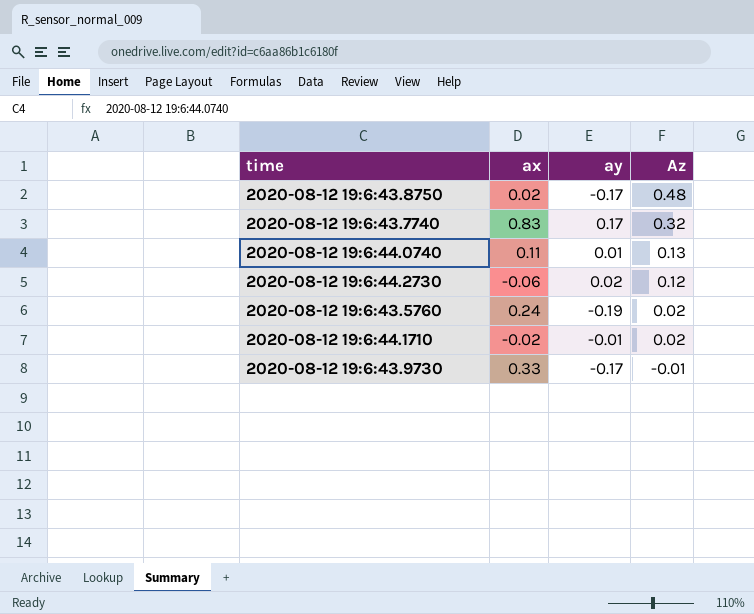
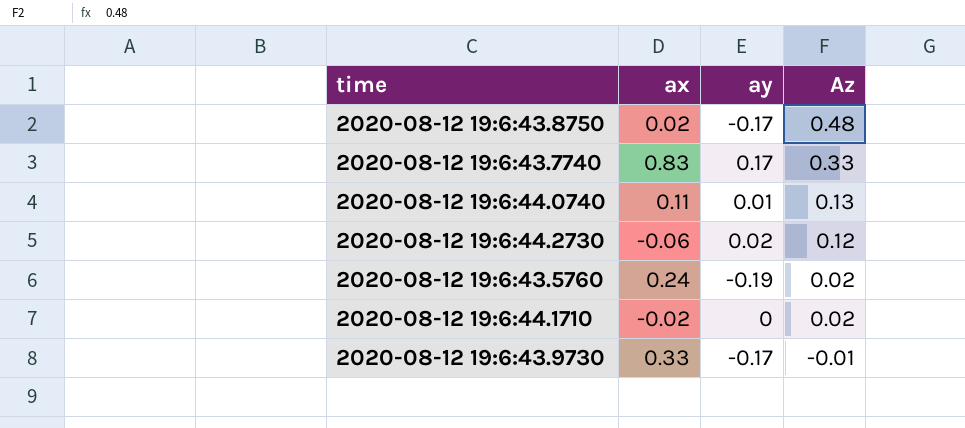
2020-08-12 19:6:43.7740 | Az: 0.32 -> 0.33
2020-08-12 19:6:44.1710 | ay: -0.01 -> 0

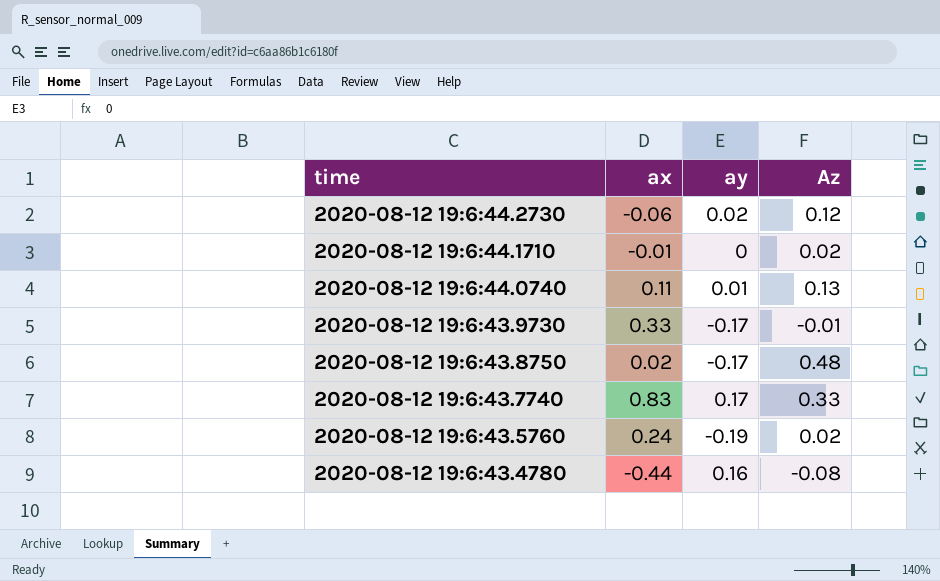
row order: Az descending -> time descending
2020-08-12 19:6:44.1710 | ax: -0.02 -> -0.01
row 2020-08-12 19:6:43.4780: none -> -0.44 | 0.16 | -0.08

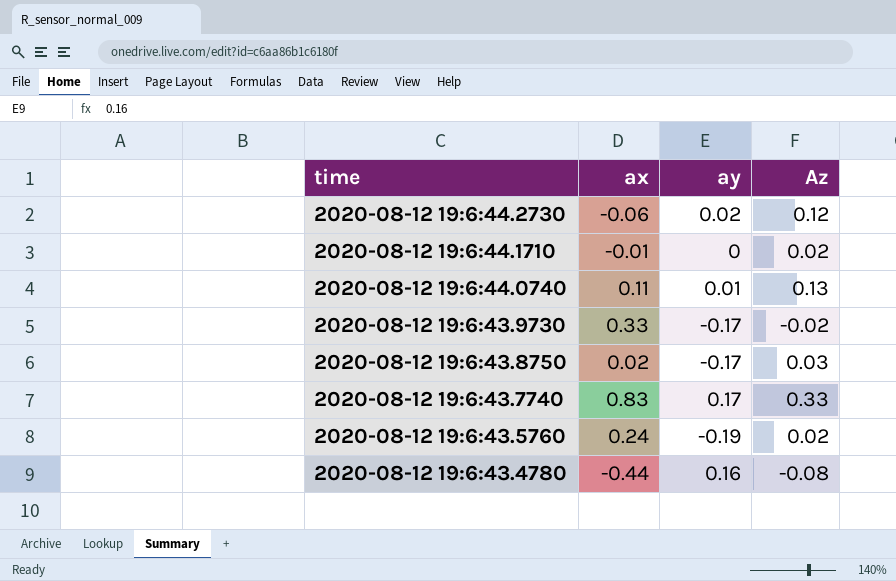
2020-08-12 19:6:43.9730 | Az: -0.01 -> -0.02
2020-08-12 19:6:43.8750 | Az: 0.48 -> 0.03

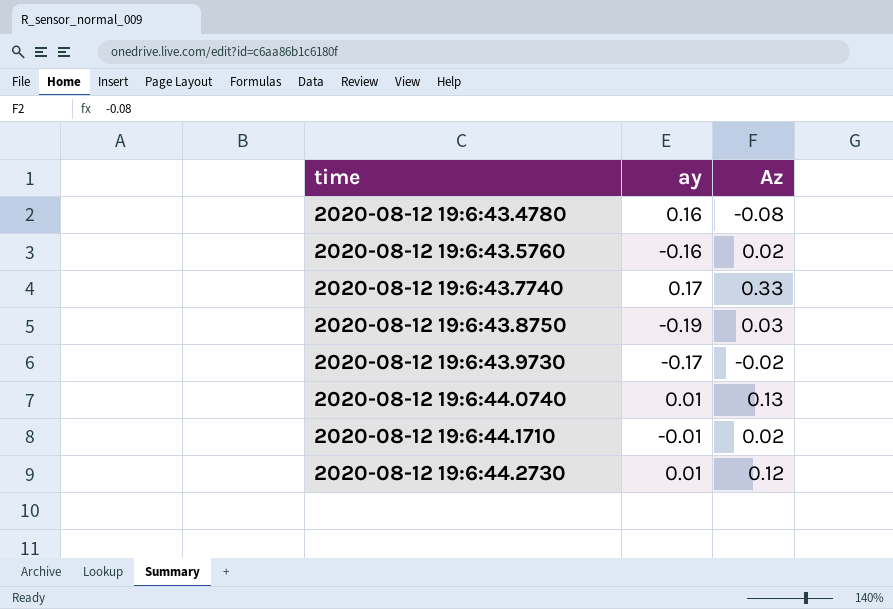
row order: time descending -> time ascending
column ax | position: 2 -> none
2020-08-12 19:6:43.5760 | ay: -0.19 -> -0.16
2020-08-12 19:6:43.8750 | ay: -0.17 -> -0.19
2020-08-12 19:6:44.1710 | ay: 0 -> -0.01
2020-08-12 19:6:44.2730 | ay: 0.02 -> 0.01

